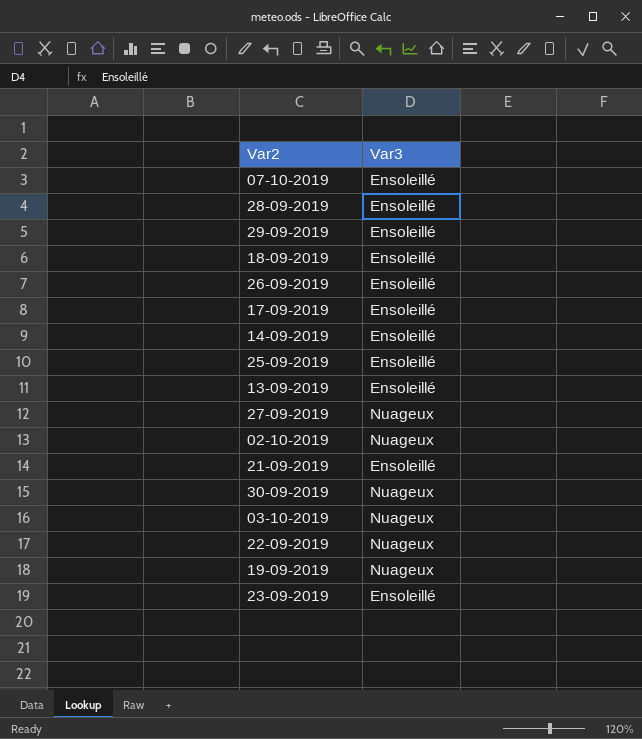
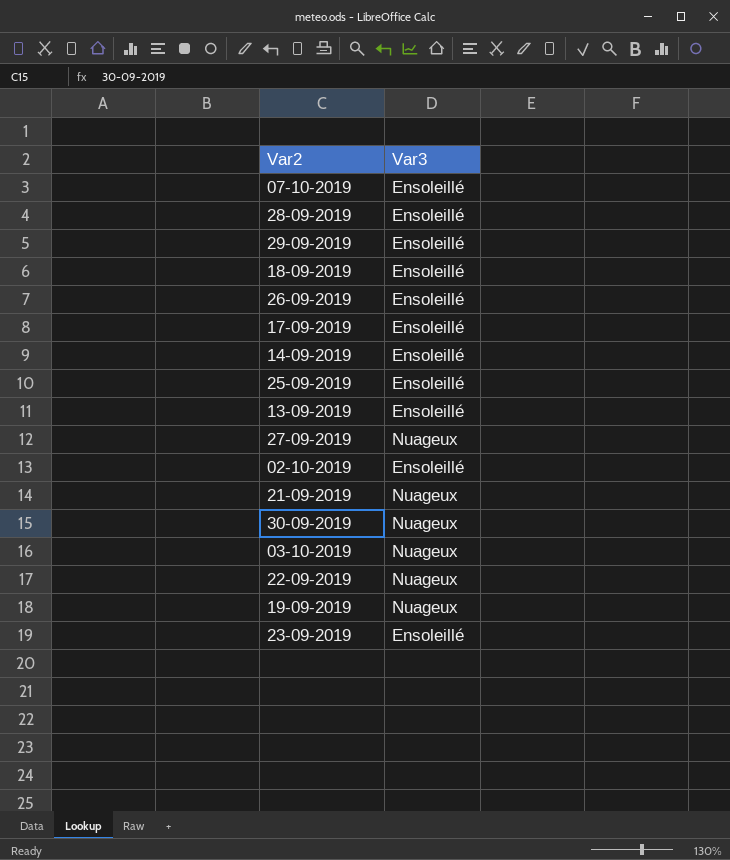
02-10-2019 | Var3: Nuageux -> Ensoleillé
21-09-2019 | Var3: Ensoleillé -> Nuageux

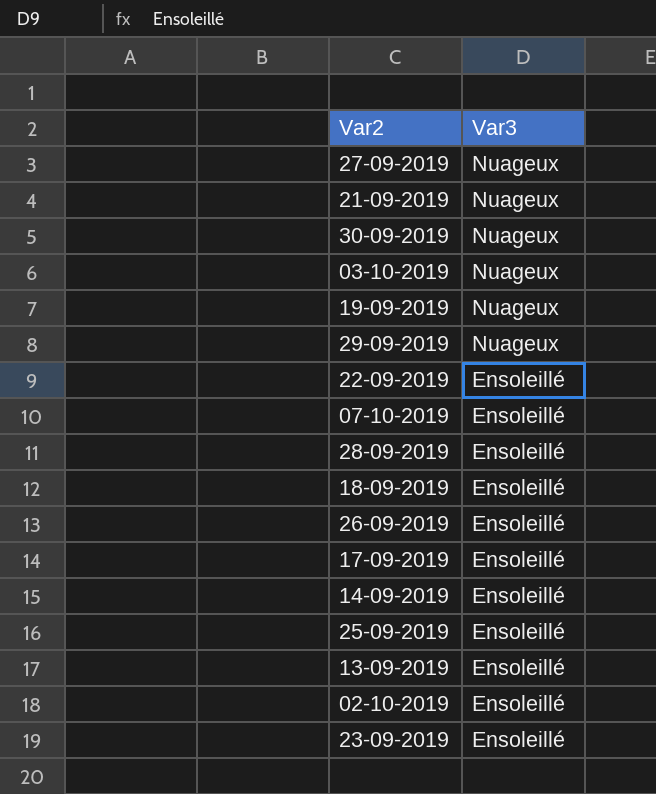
row order: none -> Var3 descending
29-09-2019 | Var3: Ensoleillé -> Nuageux
22-09-2019 | Var3: Nuageux -> Ensoleillé

